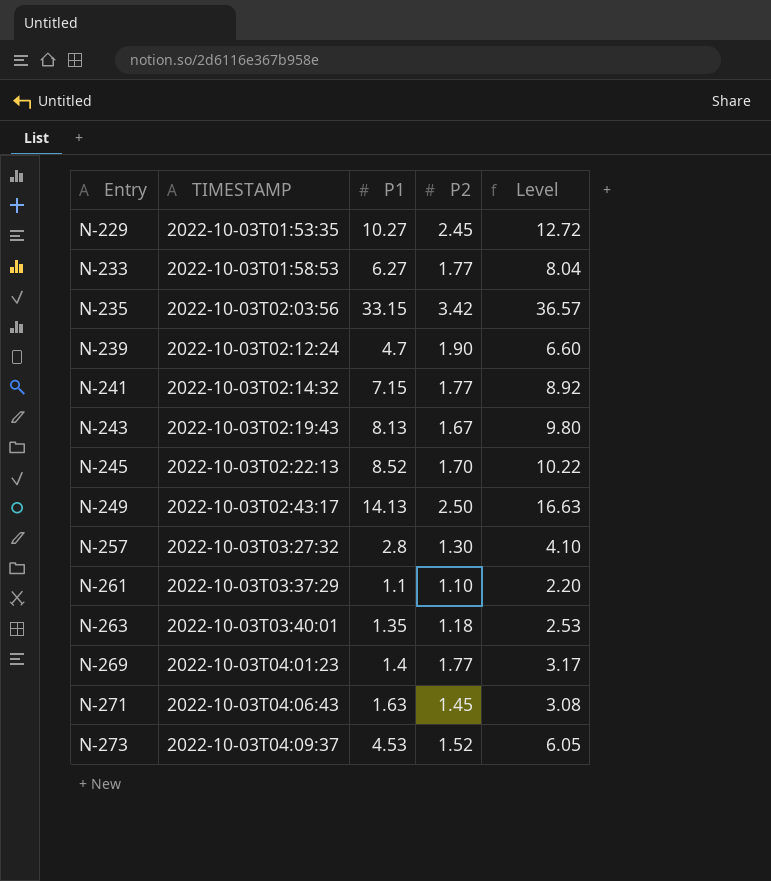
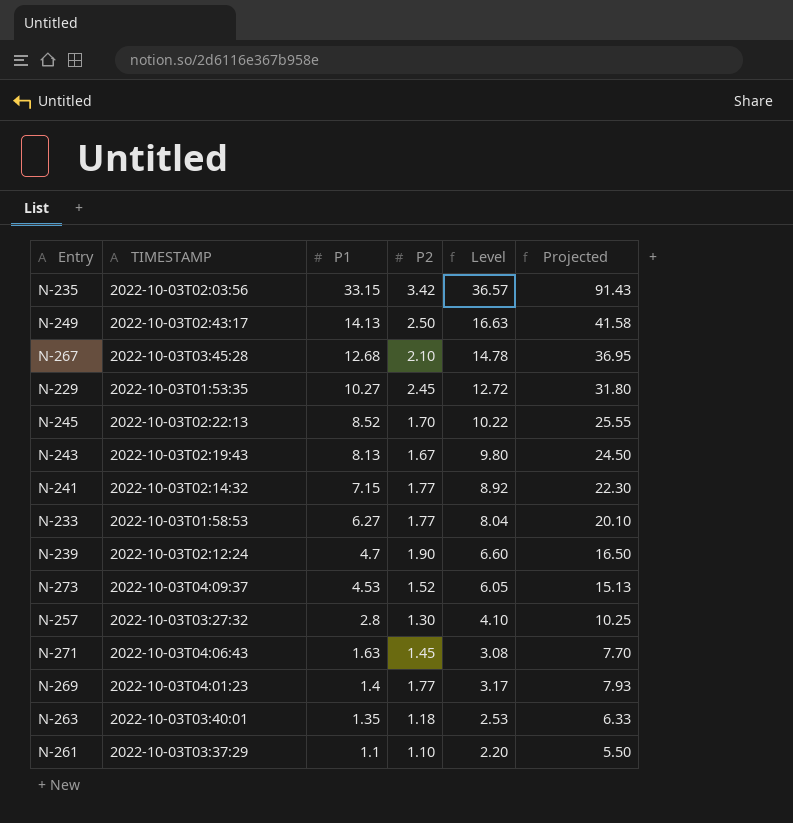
row order: Entry ascending -> P1 descending
column Projected | formula: none -> [Level] * 2.5
row N-267: none -> 2022-10-03T03:45:28 | 12.68 | 2.10 | 14.78 | 36.95

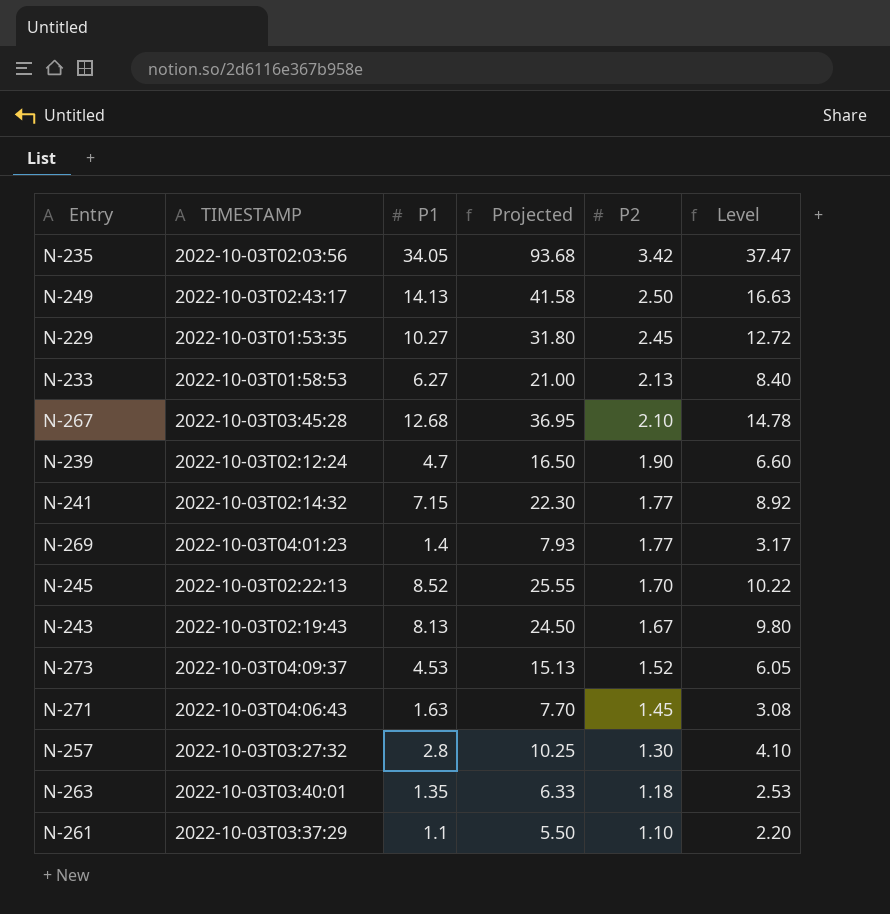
row order: P1 descending -> P2 descending
column Projected | position: 6 -> 4
N-235 | P1: 33.15 -> 34.05
N-235 | Projected: 91.43 -> 93.68
N-235 | Level: 36.57 -> 37.47
N-233 | Projected: 20.10 -> 21.00
N-233 | P2: 1.77 -> 2.13
N-233 | Level: 8.04 -> 8.40

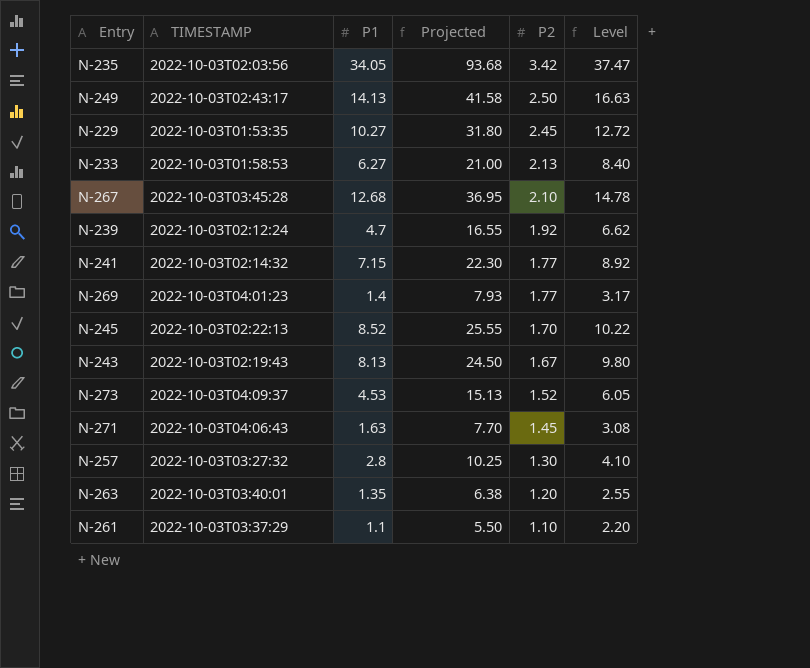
N-239 | Projected: 16.50 -> 16.55
N-239 | P2: 1.90 -> 1.92
N-239 | Level: 6.60 -> 6.62
N-263 | Projected: 6.33 -> 6.38
N-263 | P2: 1.18 -> 1.20
N-263 | Level: 2.53 -> 2.55

